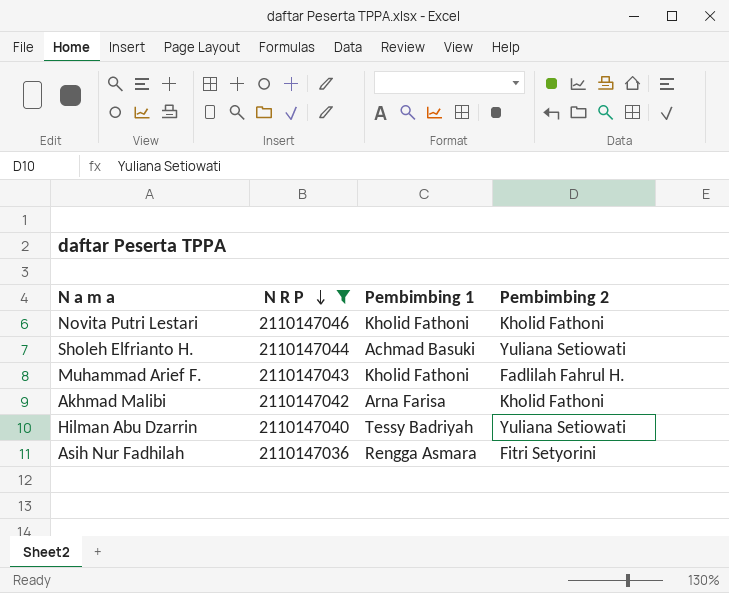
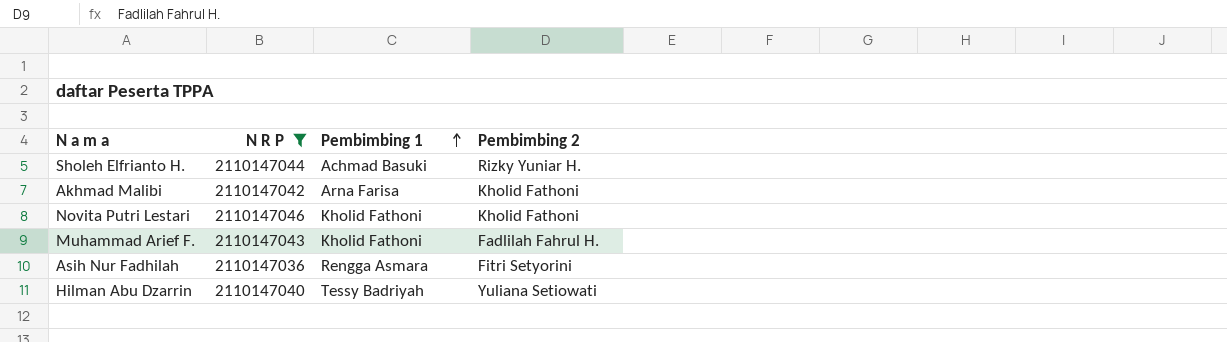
row order: N R P descending -> Pembimbing 1 ascending
Sholeh Elfrianto H. | Pembimbing 2: Yuliana Setiowati -> Rizky Yuniar H.

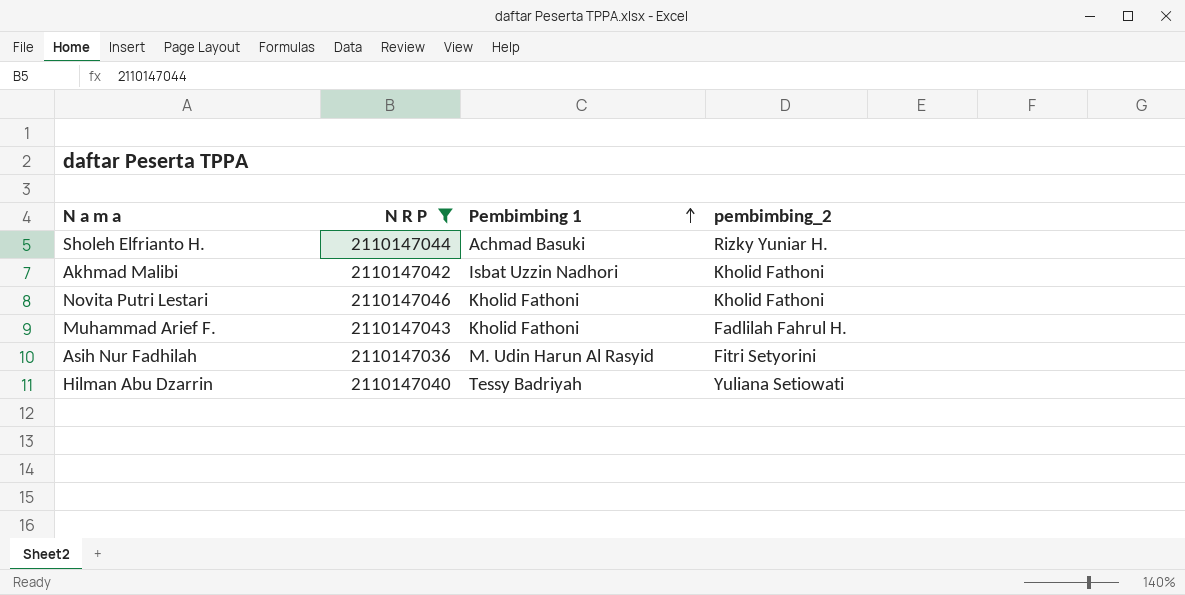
column name: Pembimbing 2 -> pembimbing_2
Akhmad Malibi | Pembimbing 1: Arna Farisa -> Isbat Uzzin Nadhori
Asih Nur Fadhilah | Pembimbing 1: Rengga Asmara -> M. Udin Harun Al Rasyid

